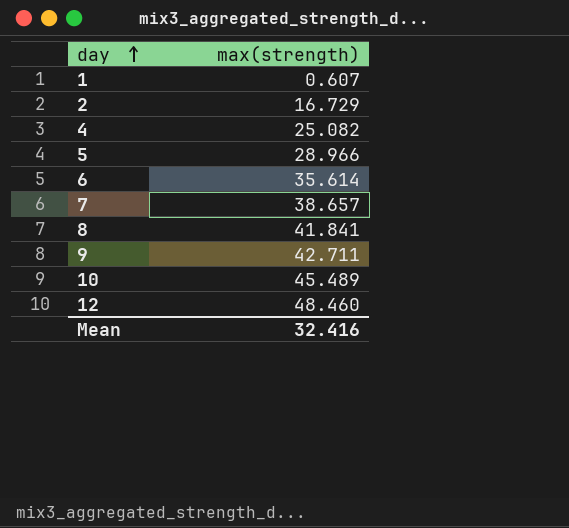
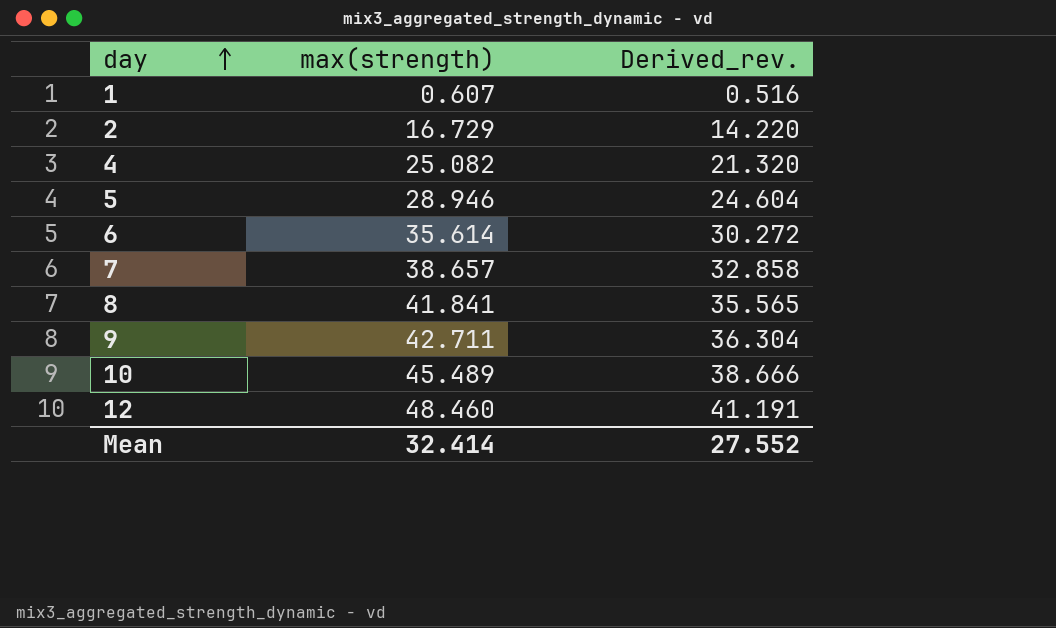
column Derived_rev. | formula: none -> [max(strength)] * 0.85
5 | max(strength): 28.966 -> 28.946
Mean | max(strength): 32.416 -> 32.414

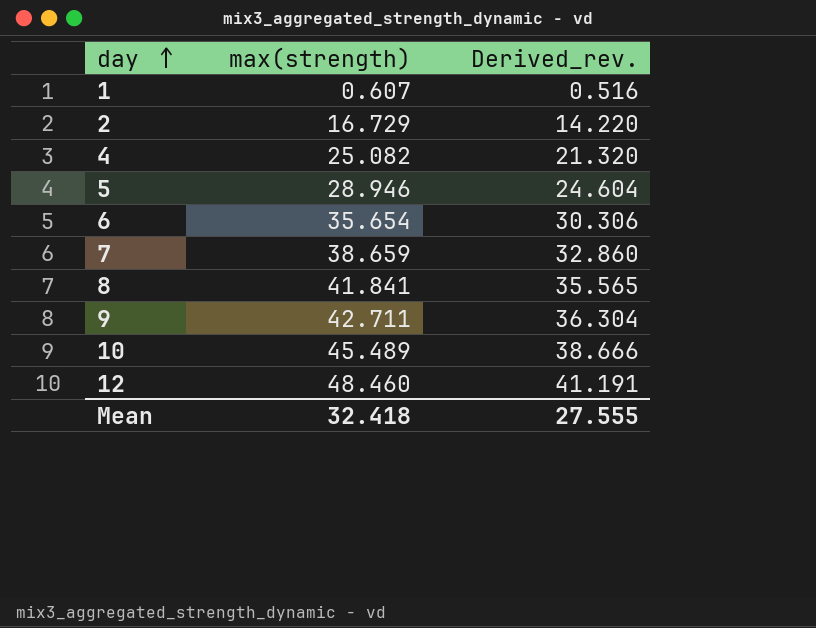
6 | max(strength): 35.614 -> 35.654
6 | Derived_rev.: 30.272 -> 30.306
7 | max(strength): 38.657 -> 38.659
7 | Derived_rev.: 32.858 -> 32.860
Mean | max(strength): 32.414 -> 32.418
Mean | Derived_rev.: 27.552 -> 27.555

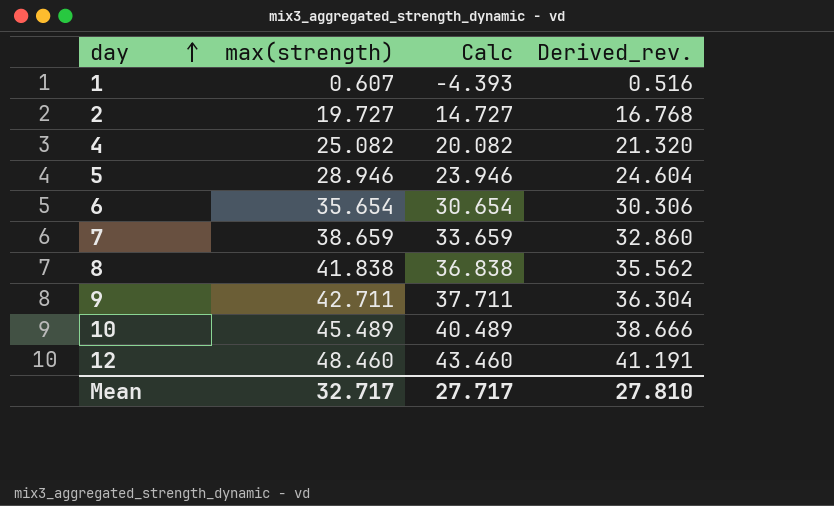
column Calc | formula: none -> [max(strength)] - 5
2 | max(strength): 16.729 -> 19.727
2 | Derived_rev.: 14.220 -> 16.768
8 | max(strength): 41.841 -> 41.838
8 | Derived_rev.: 35.565 -> 35.562
Mean | max(strength): 32.418 -> 32.717
Mean | Derived_rev.: 27.555 -> 27.810

